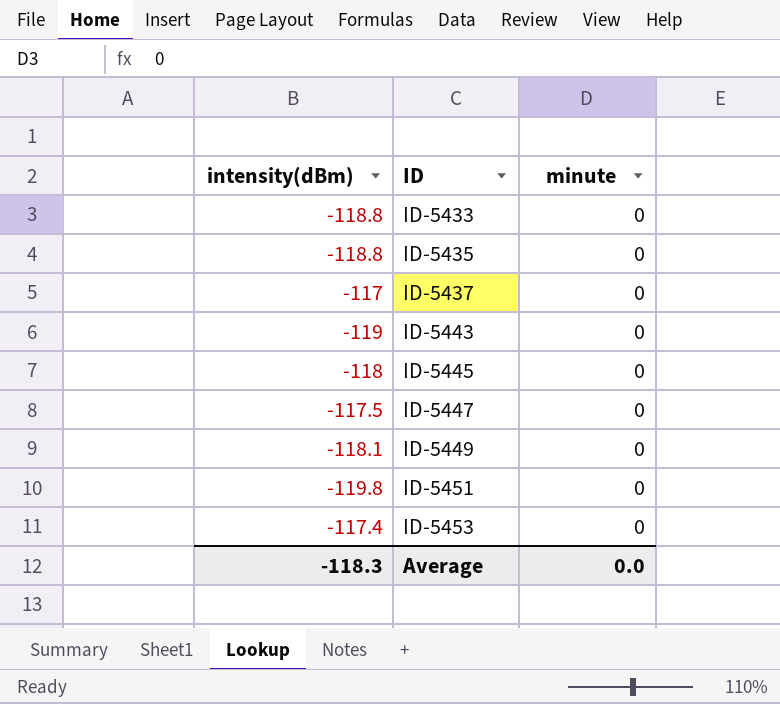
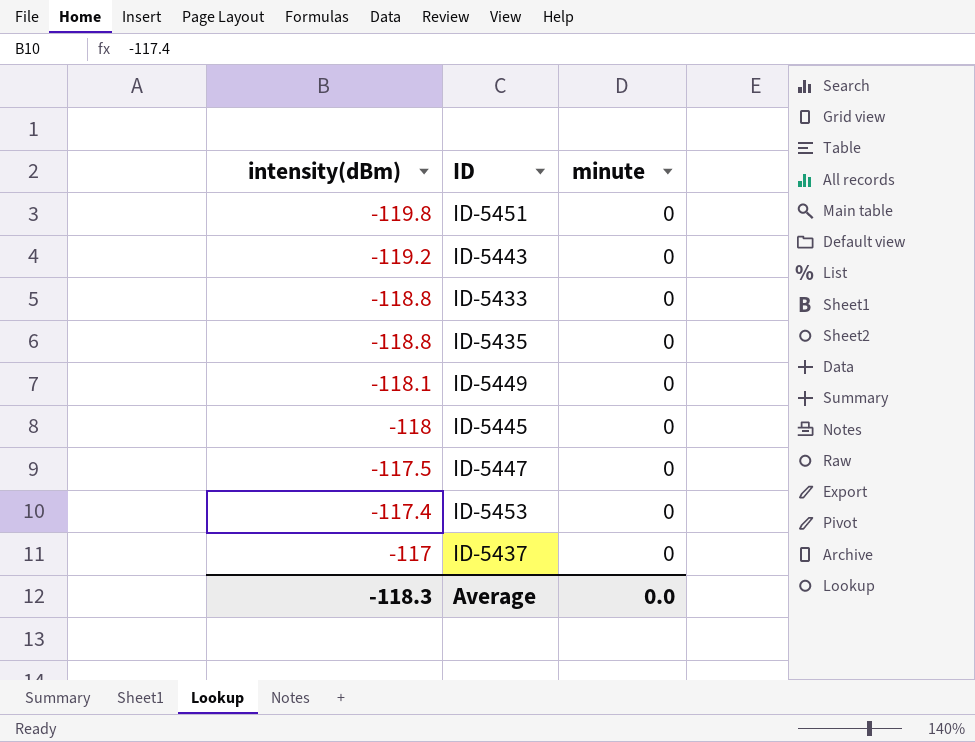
row order: ID ascending -> intensity(dBm) ascending
ID-5443 | intensity(dBm): -119 -> -119.2

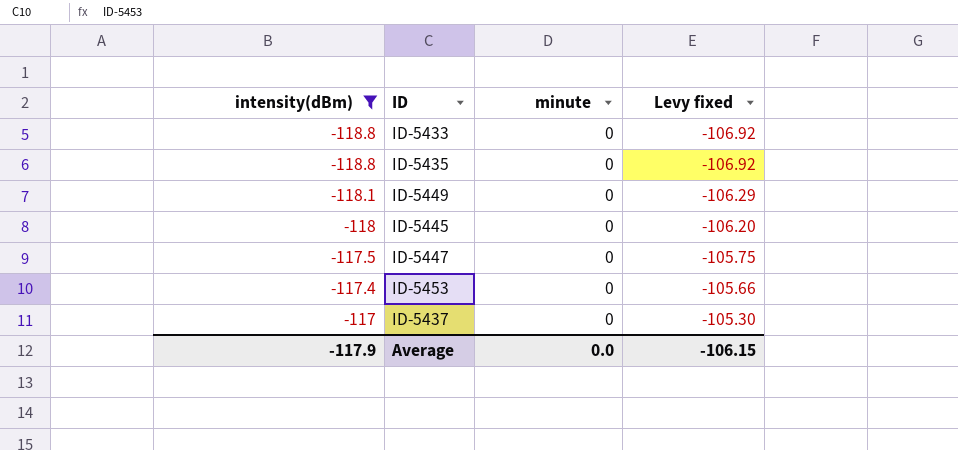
filter: none -> intensity(dBm) >= -118.8
column Levy fixed | formula: none -> [intensity(dBm)] * 0.9
Average | intensity(dBm): -118.3 -> -117.9

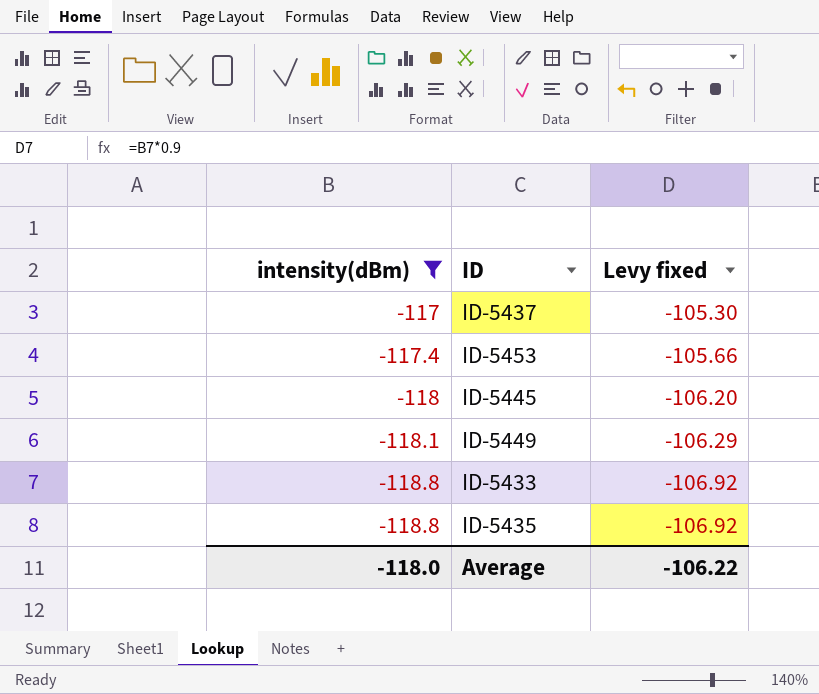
row order: intensity(dBm) ascending -> intensity(dBm) descending
column minute | position: 3 -> none
row ID-5447: -117.5 | 0 | -105.75 -> none
Average | intensity(dBm): -117.9 -> -118.0
Average | Levy fixed: -106.15 -> -106.22

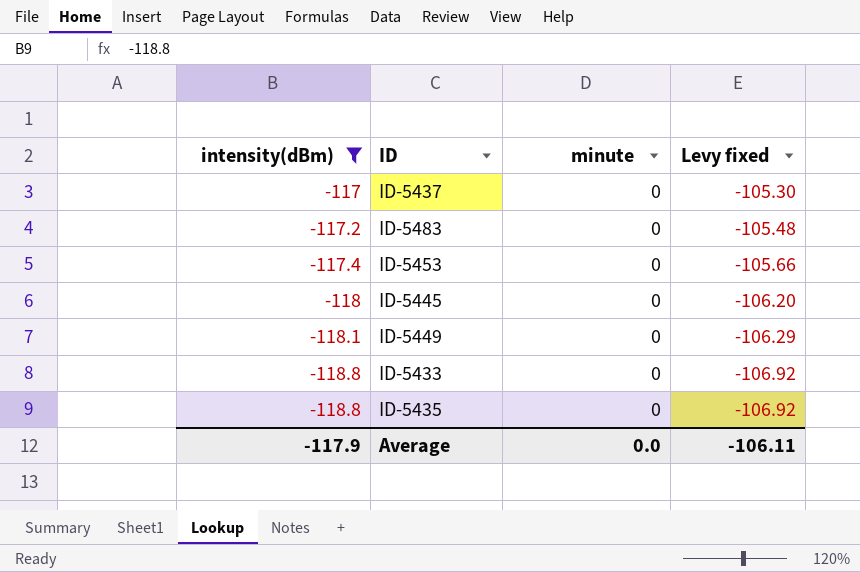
column minute | position: none -> 3
row ID-5483: none -> -117.2 | 0 | -105.48
Average | intensity(dBm): -118.0 -> -117.9
Average | Levy fixed: -106.22 -> -106.11

